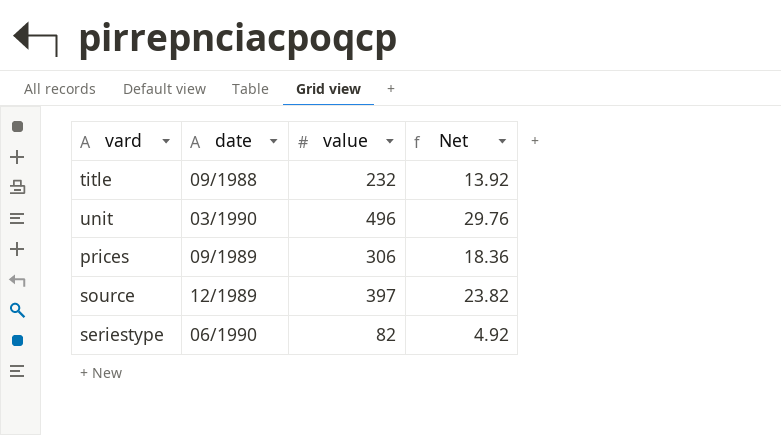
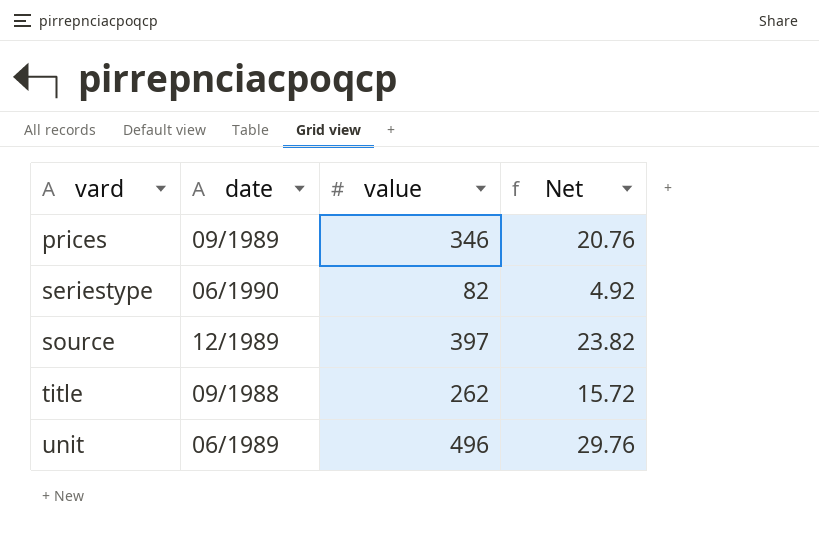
row order: none -> vard ascending
prices | value: 306 -> 346
prices | Net: 18.36 -> 20.76
title | value: 232 -> 262
title | Net: 13.92 -> 15.72
unit | date: 03/1990 -> 06/1989

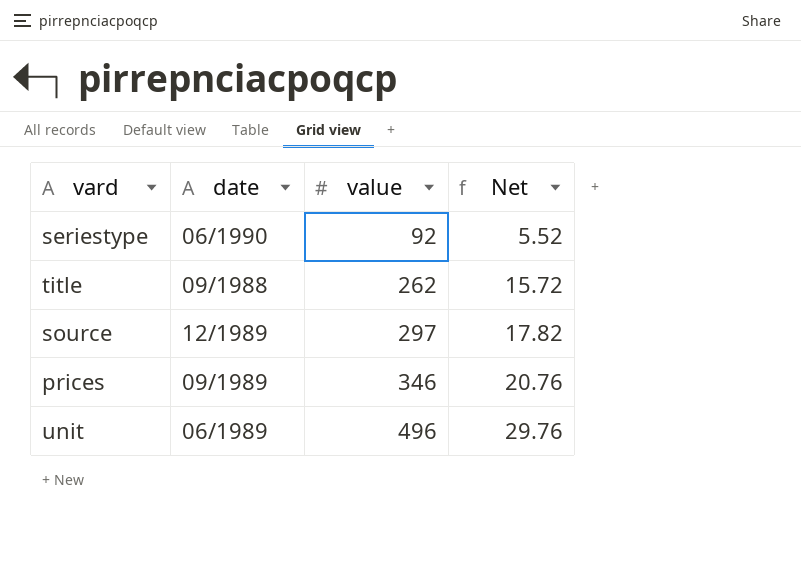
row order: vard ascending -> value ascending
seriestype | value: 82 -> 92
seriestype | Net: 4.92 -> 5.52
source | value: 397 -> 297
source | Net: 23.82 -> 17.82

